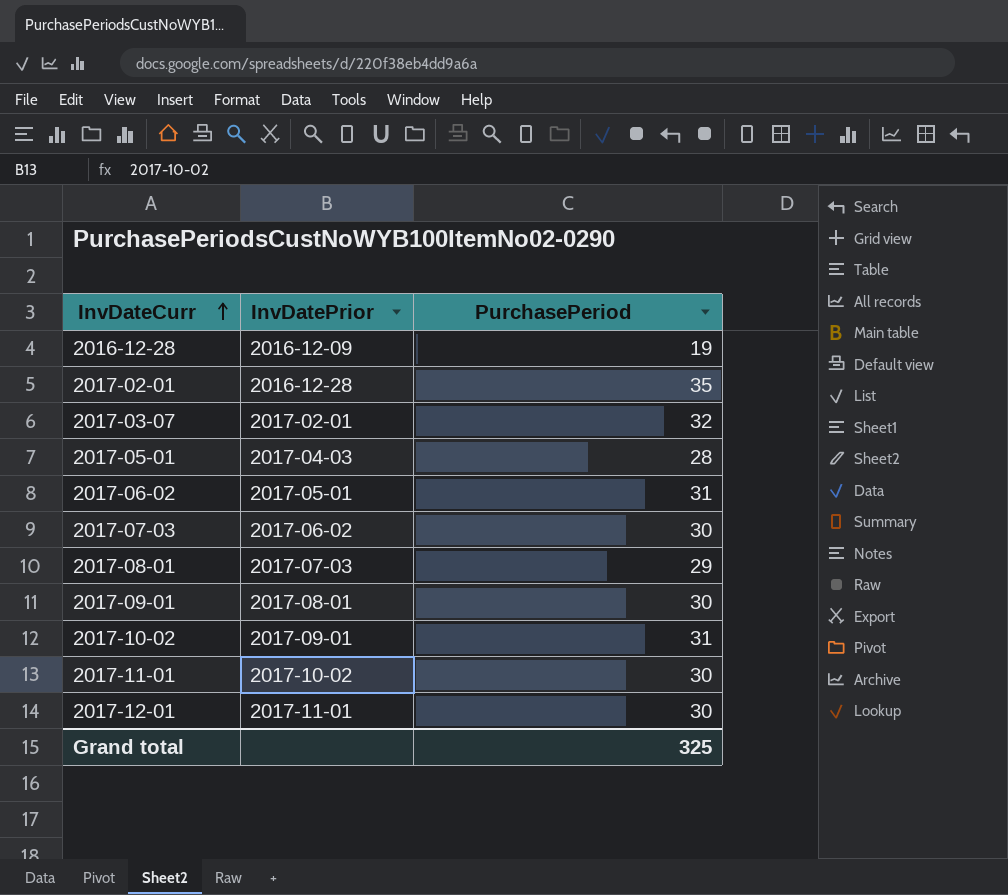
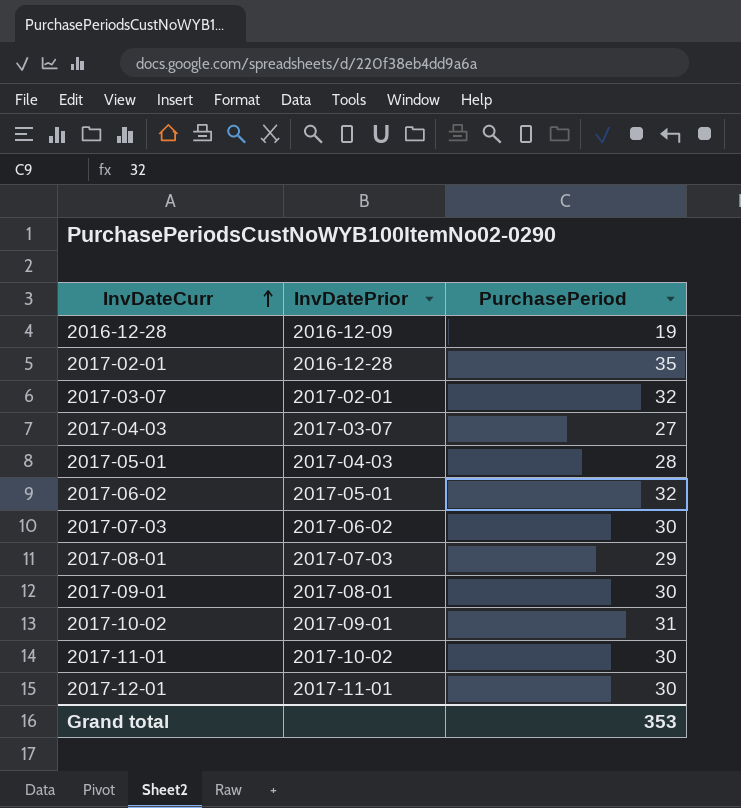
row 2017-04-03: none -> 2017-03-07 | 27
2017-06-02 | PurchasePeriod: 31 -> 32
Grand total | PurchasePeriod: 325 -> 353

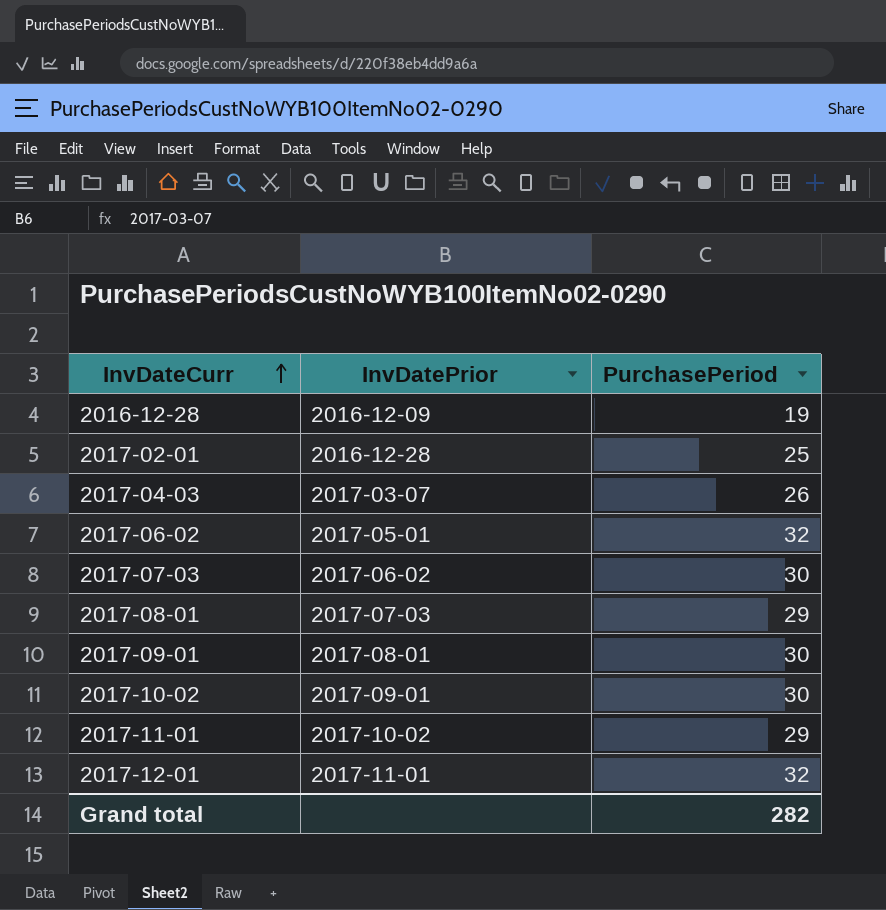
row 2017-03-07: 2017-02-01 | 32 -> none
row 2017-05-01: 2017-04-03 | 28 -> none
2017-02-01 | PurchasePeriod: 35 -> 25
2017-04-03 | PurchasePeriod: 27 -> 26
2017-10-02 | PurchasePeriod: 31 -> 30
2017-11-01 | PurchasePeriod: 30 -> 29
2017-12-01 | PurchasePeriod: 30 -> 32
Grand total | PurchasePeriod: 353 -> 282

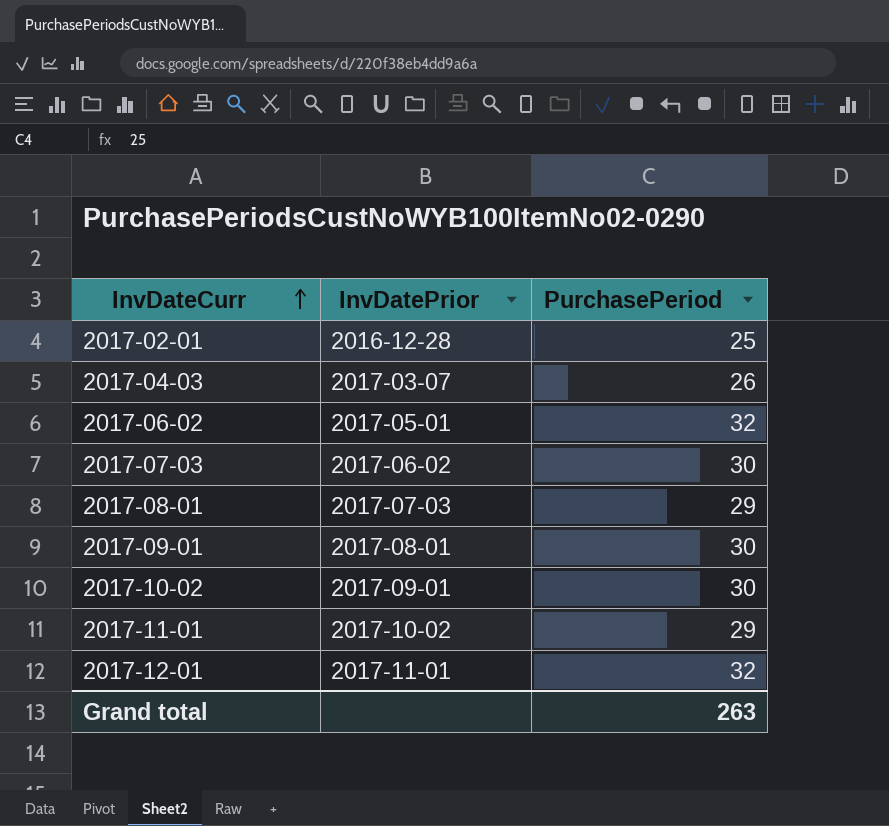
row 2016-12-28: 2016-12-09 | 19 -> none
Grand total | PurchasePeriod: 282 -> 263

